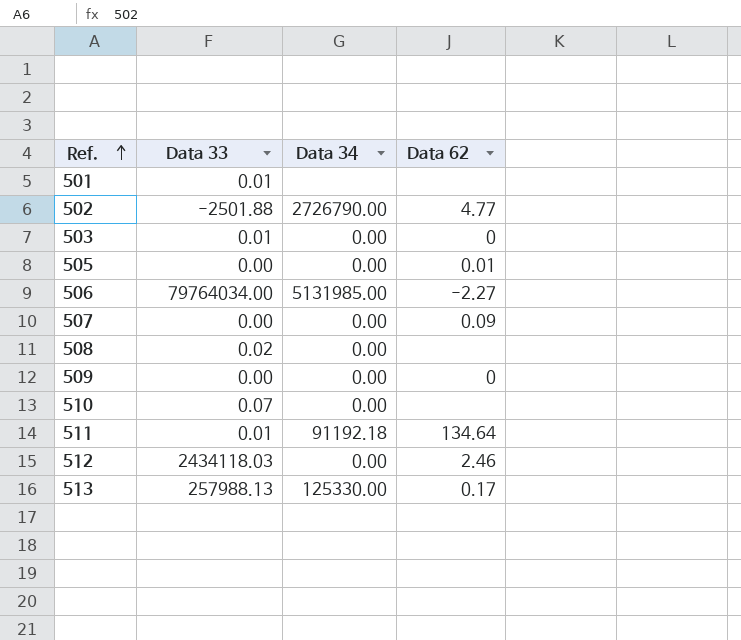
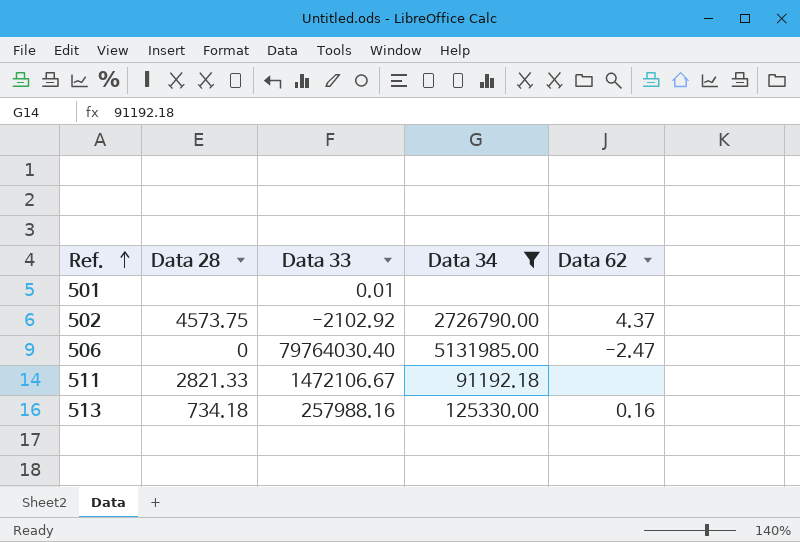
filter: none -> Data 34 != 0.00
column Data 28 | position: none -> 2
502 | Data 33: -2501.88 -> -2102.92
502 | Data 62: 4.77 -> 4.37
506 | Data 33: 79764034.00 -> 79764030.40
506 | Data 62: -2.27 -> -2.47
511 | Data 33: 0.01 -> 1472106.67
511 | Data 62: 134.64 -> none
513 | Data 33: 257988.13 -> 257988.16
513 | Data 62: 0.17 -> 0.16

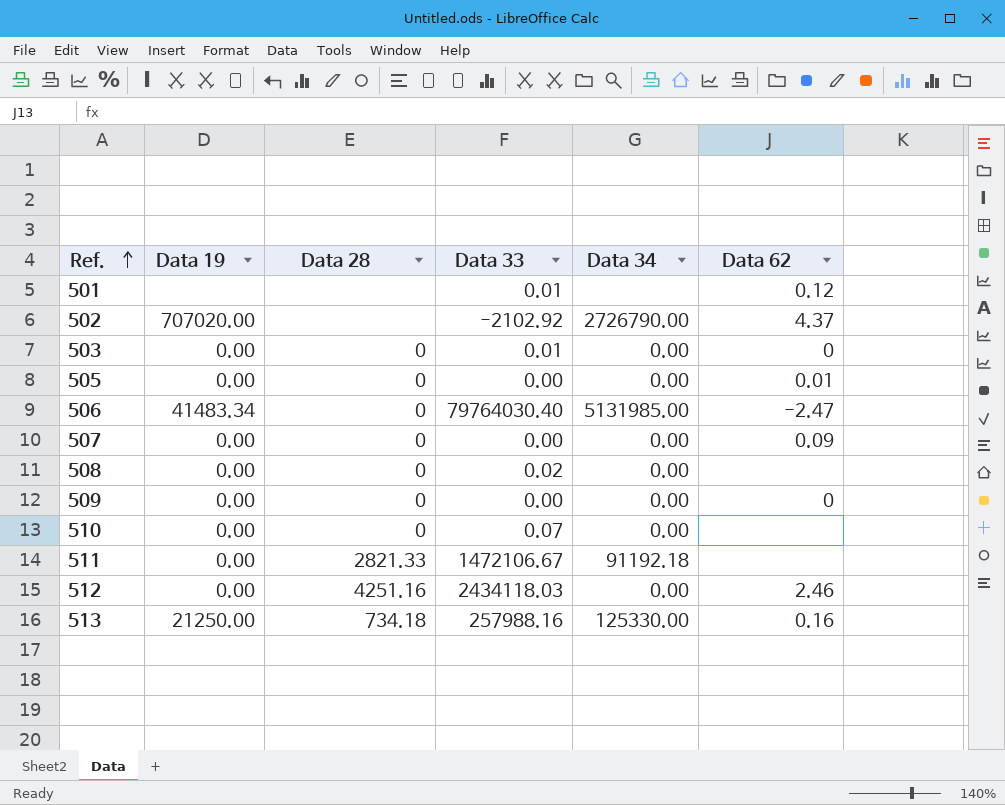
filter: Data 34 != 0.00 -> none
column Data 19 | position: none -> 2
501 | Data 62: none -> 0.12
502 | Data 28: 4573.75 -> none

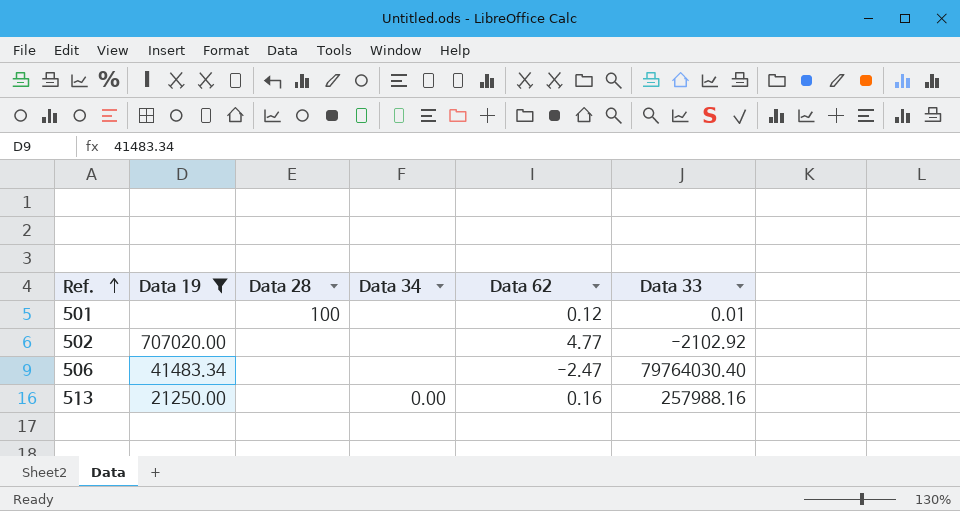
filter: none -> Data 19 != 0.00
column Data 33 | position: 4 -> 6
501 | Data 28: none -> 100
502 | Data 34: 2726790.00 -> none
502 | Data 62: 4.37 -> 4.77
506 | Data 28: 0 -> none
506 | Data 34: 5131985.00 -> none
513 | Data 28: 734.18 -> none
513 | Data 34: 125330.00 -> 0.00

